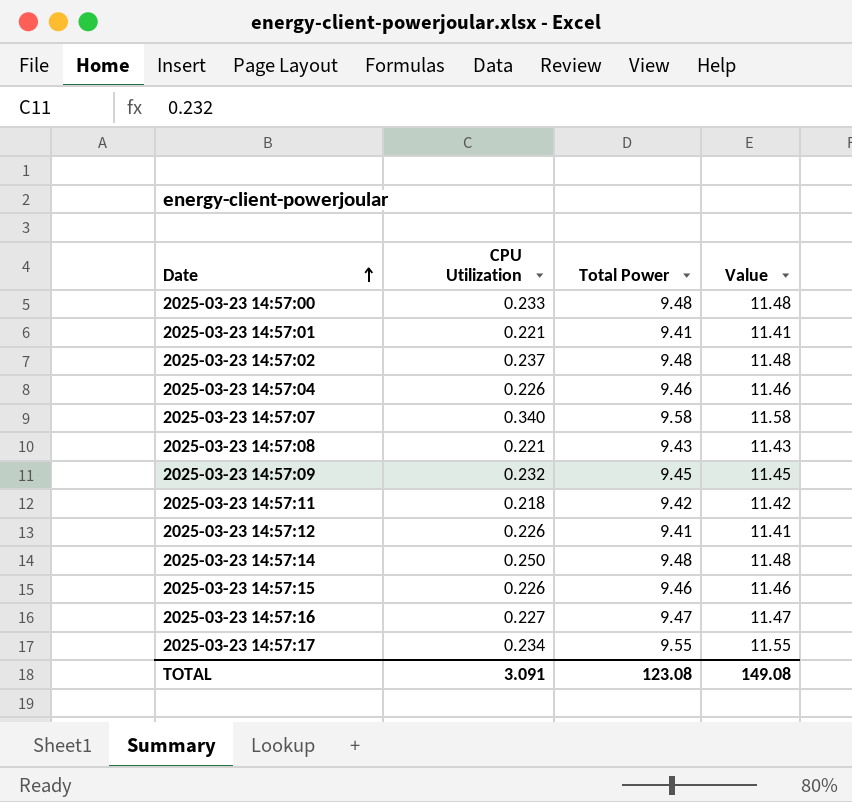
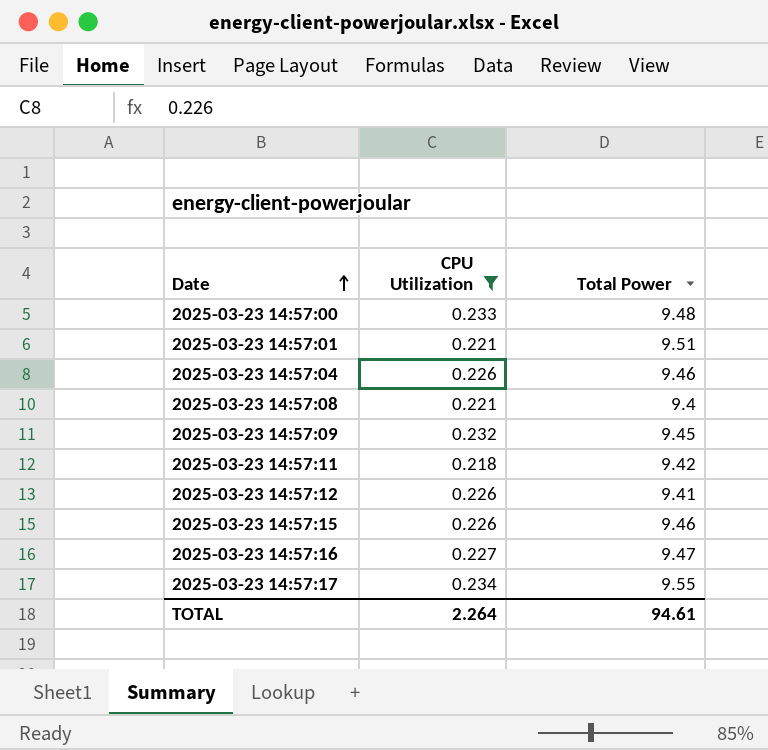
filter: none -> CPU Utilization <= 0.234
column Value | formula: [Total Power] + 2 -> none
2025-03-23 14:57:01 | Total Power: 9.41 -> 9.51
2025-03-23 14:57:08 | Total Power: 9.43 -> 9.4
TOTAL | CPU Utilization: 3.091 -> 2.264
TOTAL | Total Power: 123.08 -> 94.61

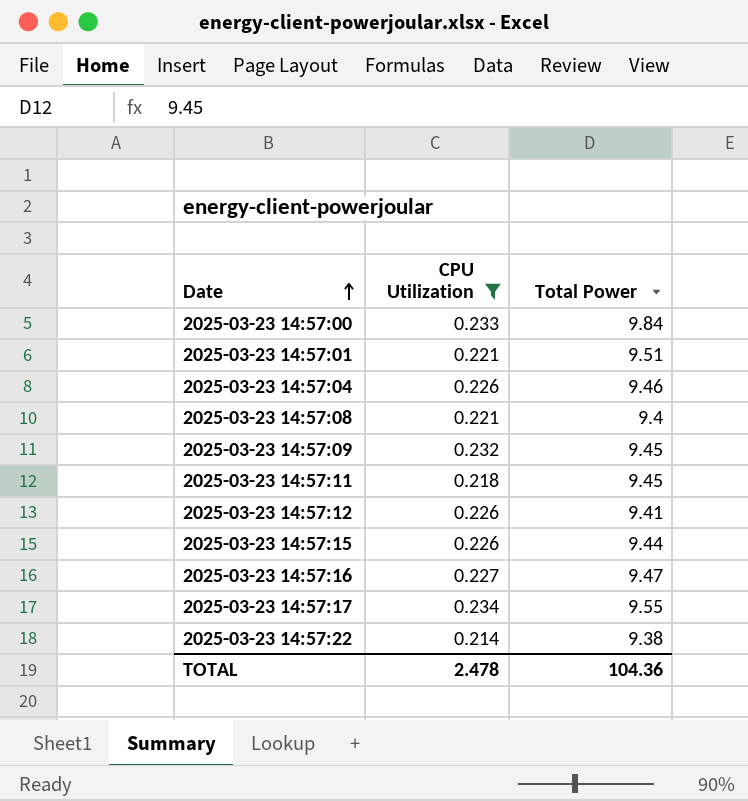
2025-03-23 14:57:00 | Total Power: 9.48 -> 9.84
2025-03-23 14:57:11 | Total Power: 9.42 -> 9.45
2025-03-23 14:57:15 | Total Power: 9.46 -> 9.44
row 2025-03-23 14:57:22: none -> 0.214 | 9.38
TOTAL | CPU Utilization: 2.264 -> 2.478
TOTAL | Total Power: 94.61 -> 104.36

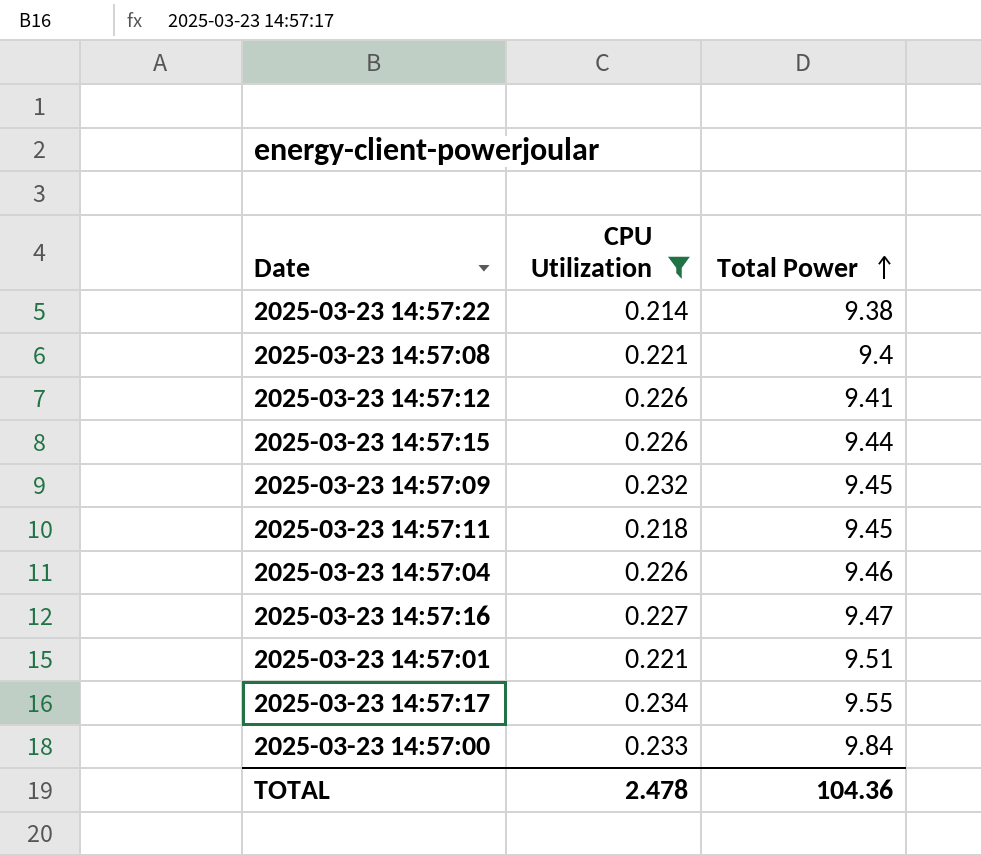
row order: Date ascending -> Total Power ascending

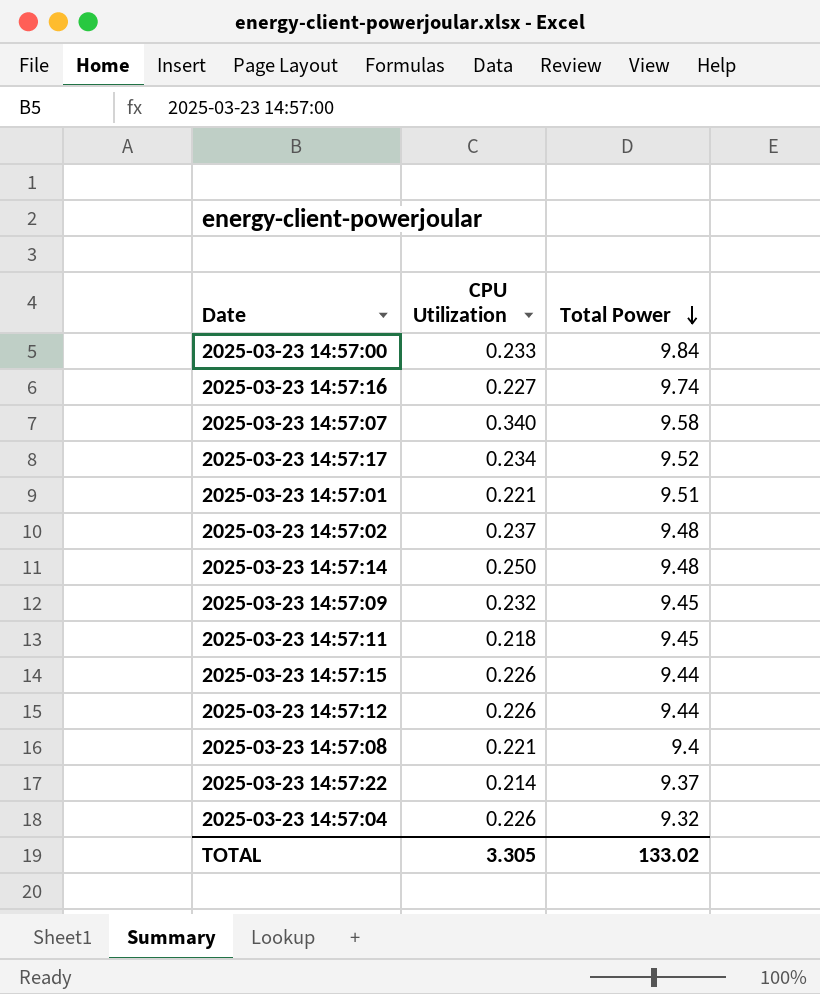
filter: CPU Utilization <= 0.234 -> none
row order: Total Power ascending -> Total Power descending
2025-03-23 14:57:16 | Total Power: 9.47 -> 9.74
2025-03-23 14:57:17 | Total Power: 9.55 -> 9.52
2025-03-23 14:57:12 | Total Power: 9.41 -> 9.44
2025-03-23 14:57:22 | Total Power: 9.38 -> 9.37
2025-03-23 14:57:04 | Total Power: 9.46 -> 9.32
TOTAL | CPU Utilization: 2.478 -> 3.305
TOTAL | Total Power: 104.36 -> 133.02

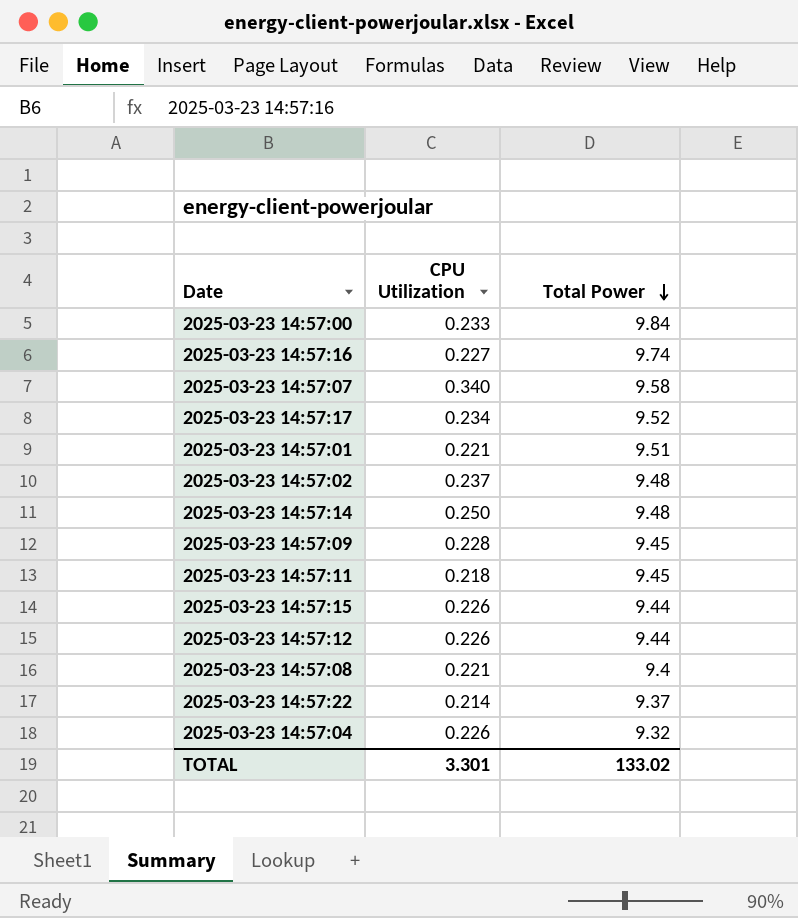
2025-03-23 14:57:09 | CPU Utilization: 0.232 -> 0.228
TOTAL | CPU Utilization: 3.305 -> 3.301

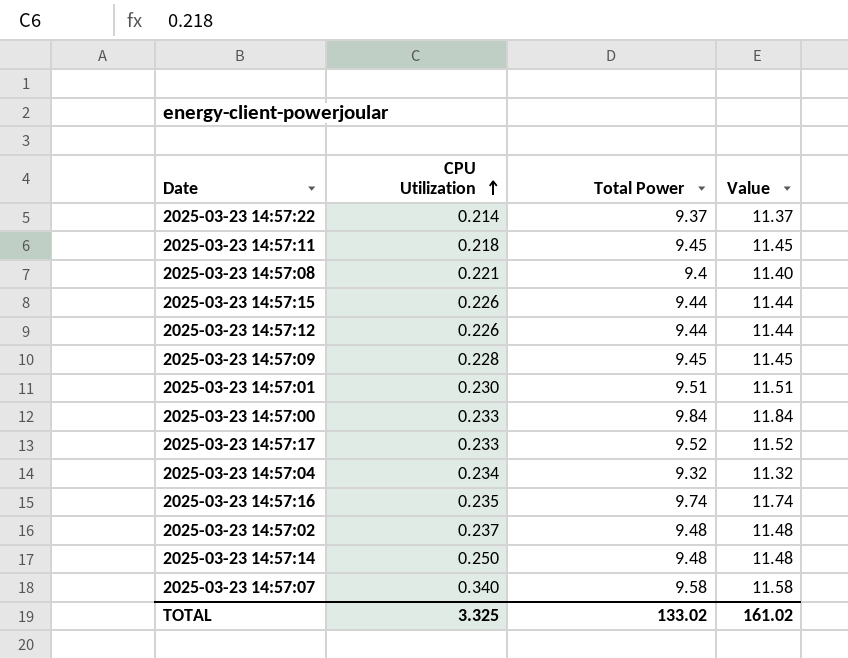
row order: Total Power descending -> CPU Utilization ascending
column Value | formula: none -> [Total Power] + 2
2025-03-23 14:57:01 | CPU Utilization: 0.221 -> 0.230
2025-03-23 14:57:17 | CPU Utilization: 0.234 -> 0.233
2025-03-23 14:57:04 | CPU Utilization: 0.226 -> 0.234
2025-03-23 14:57:16 | CPU Utilization: 0.227 -> 0.235
TOTAL | CPU Utilization: 3.301 -> 3.325

